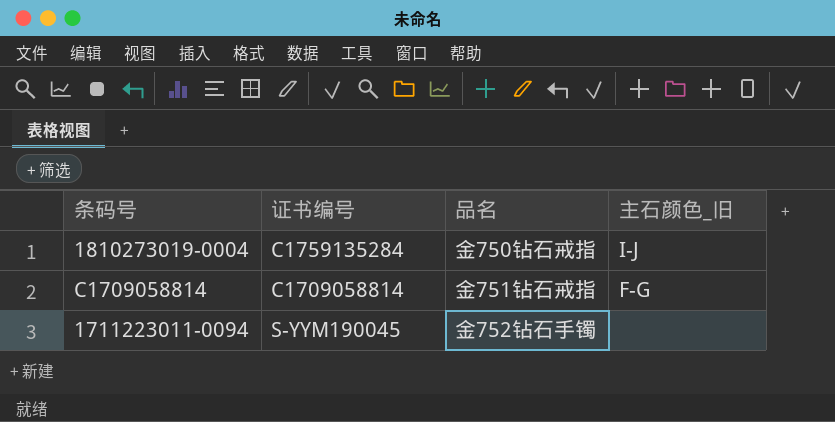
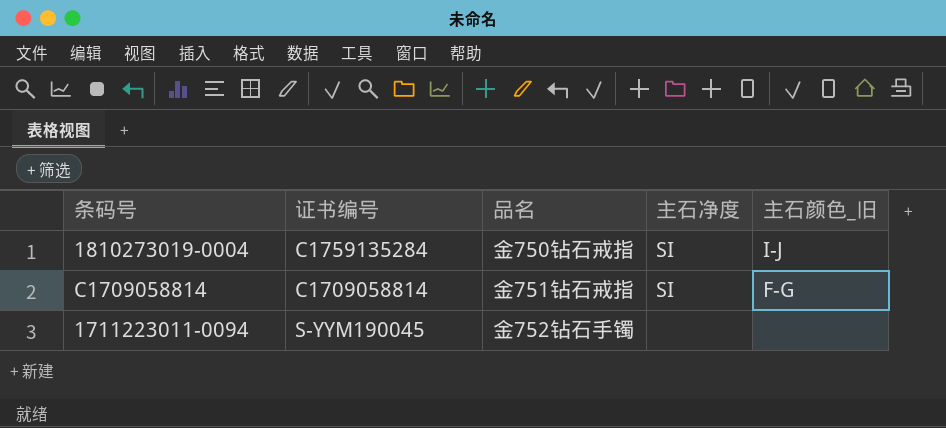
column 主石净度 | position: none -> 4

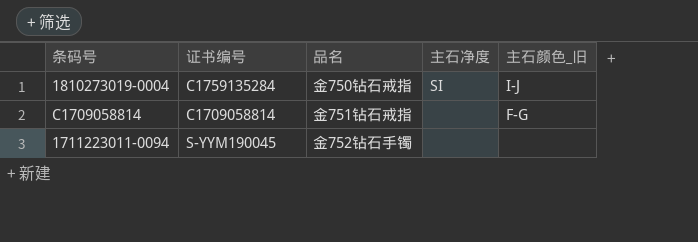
C1709058814 | 主石净度: SI -> none

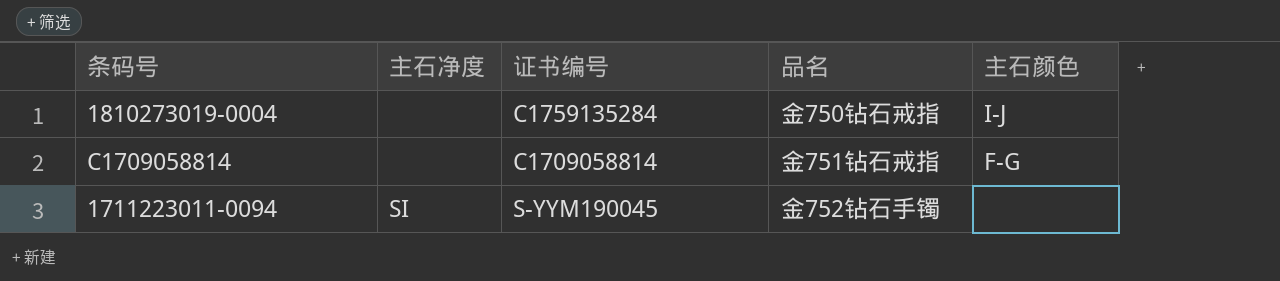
column 主石净度 | position: 4 -> 2
column name: 主石颜色_旧 -> 主石颜色
1810273019-0004 | 主石净度: SI -> none
1711223011-0094 | 主石净度: none -> SI

